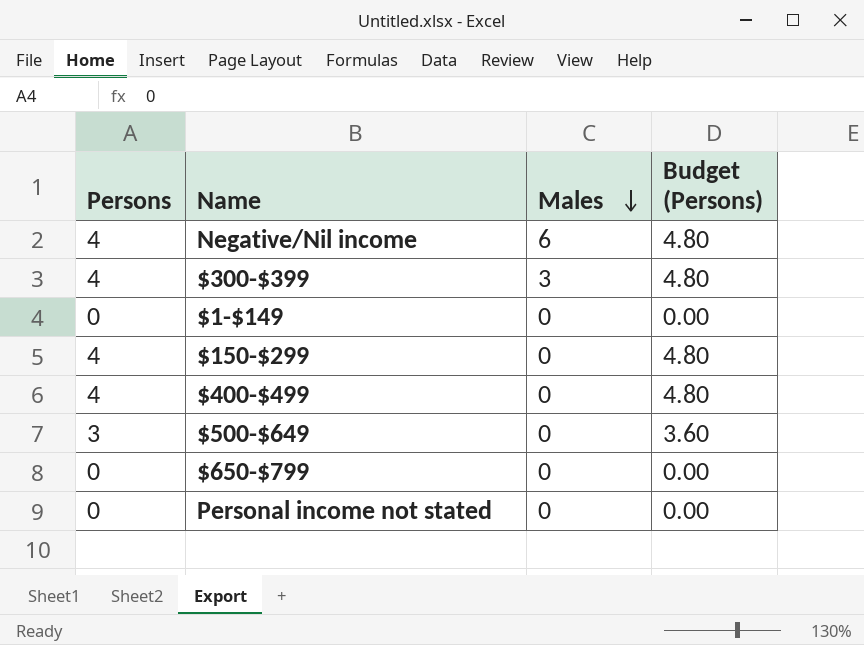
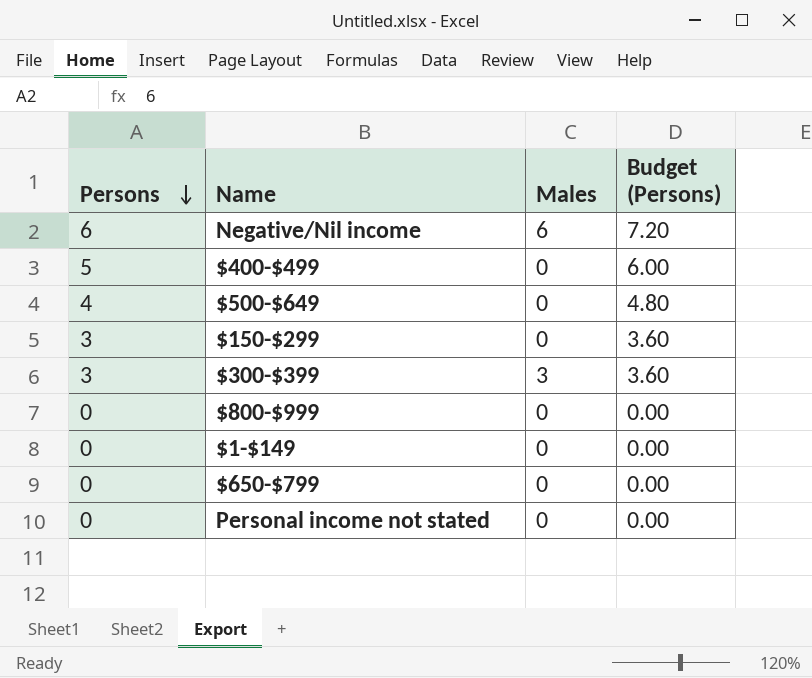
row order: Males descending -> Persons descending
Negative/Nil income | Persons: 4 -> 6
Negative/Nil income | Budget (Persons): 4.80 -> 7.20
$400-$499 | Persons: 4 -> 5
$400-$499 | Budget (Persons): 4.80 -> 6.00
$500-$649 | Persons: 3 -> 4
$500-$649 | Budget (Persons): 3.60 -> 4.80
$150-$299 | Persons: 4 -> 3
$150-$299 | Budget (Persons): 4.80 -> 3.60
$300-$399 | Persons: 4 -> 3
$300-$399 | Budget (Persons): 4.80 -> 3.60
row $800-$999: none -> 0 | 0 | 0.00

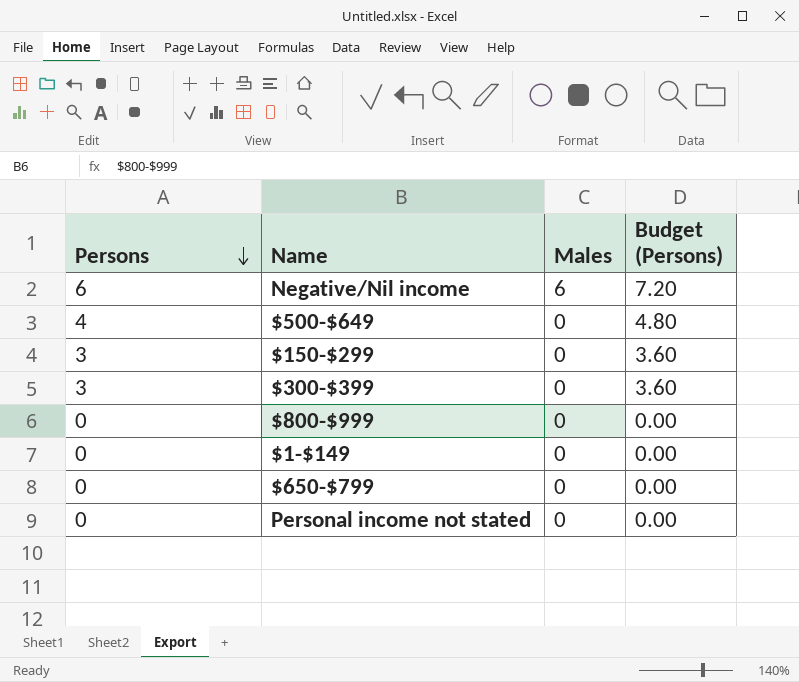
row $400-$499: 5 | 0 | 6.00 -> none
$300-$399 | Males: 3 -> 0

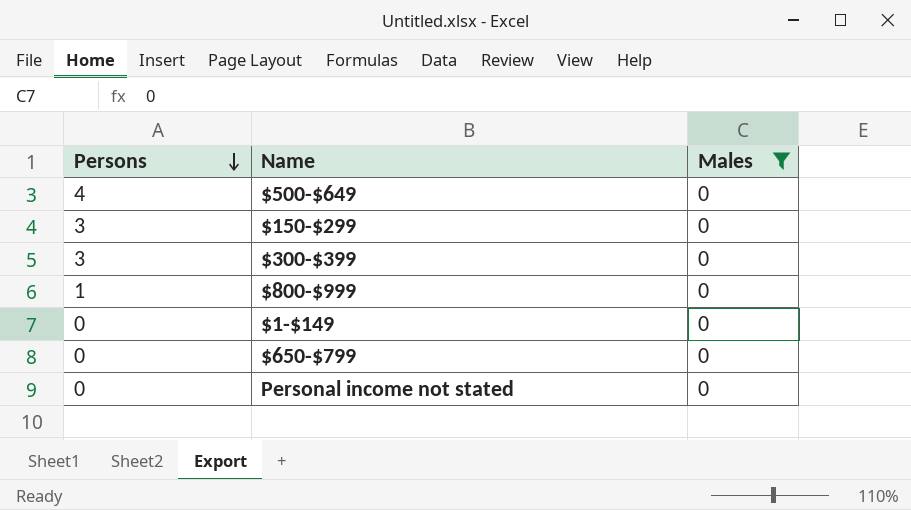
filter: none -> Males = 0
column Budget (Persons) | formula: [Persons] * 1.2 -> none
$800-$999 | Persons: 0 -> 1

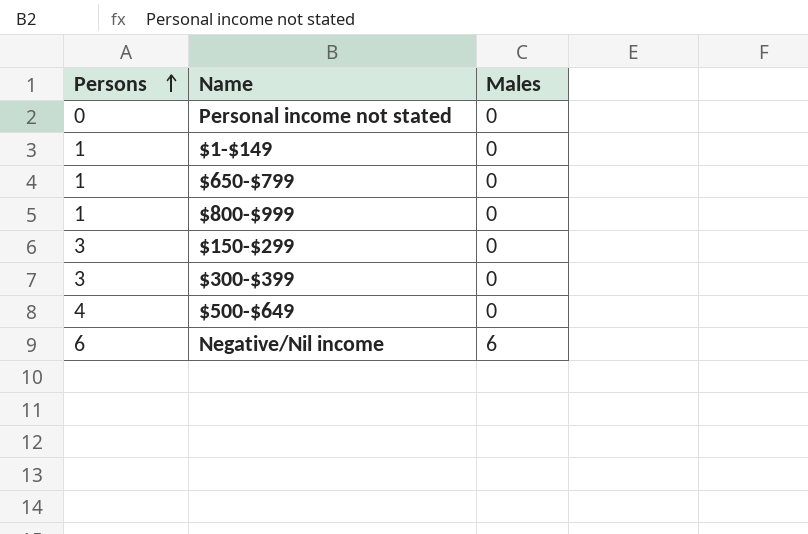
filter: Males = 0 -> none
row order: Persons descending -> Persons ascending
$1-$149 | Persons: 0 -> 1
$650-$799 | Persons: 0 -> 1

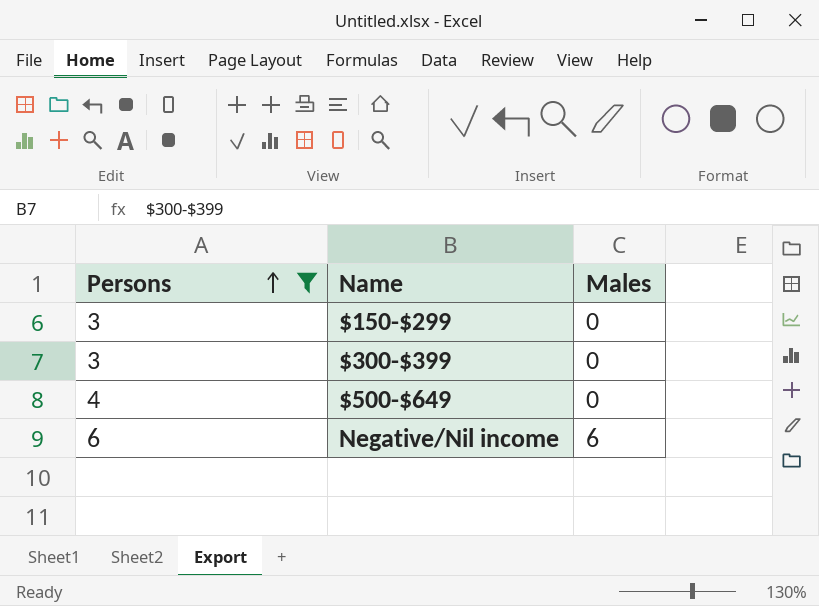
filter: none -> Persons >= 3

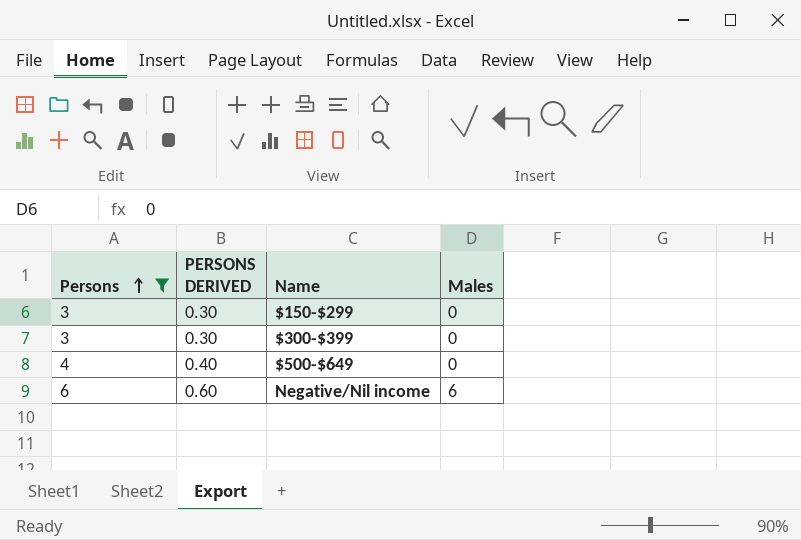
column PERSONS DERIVED | formula: none -> [Persons] * 0.1

